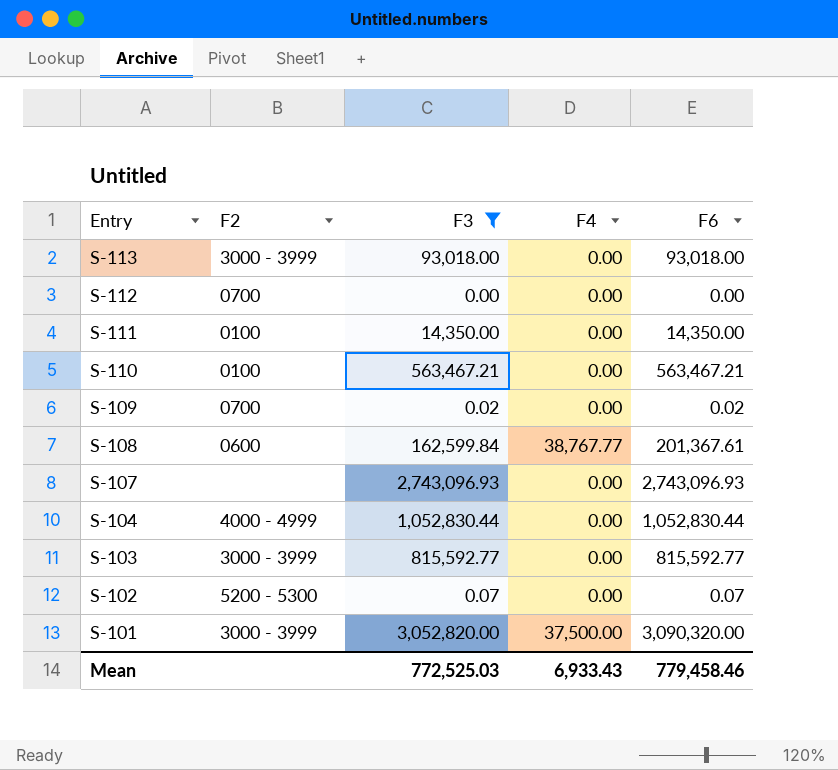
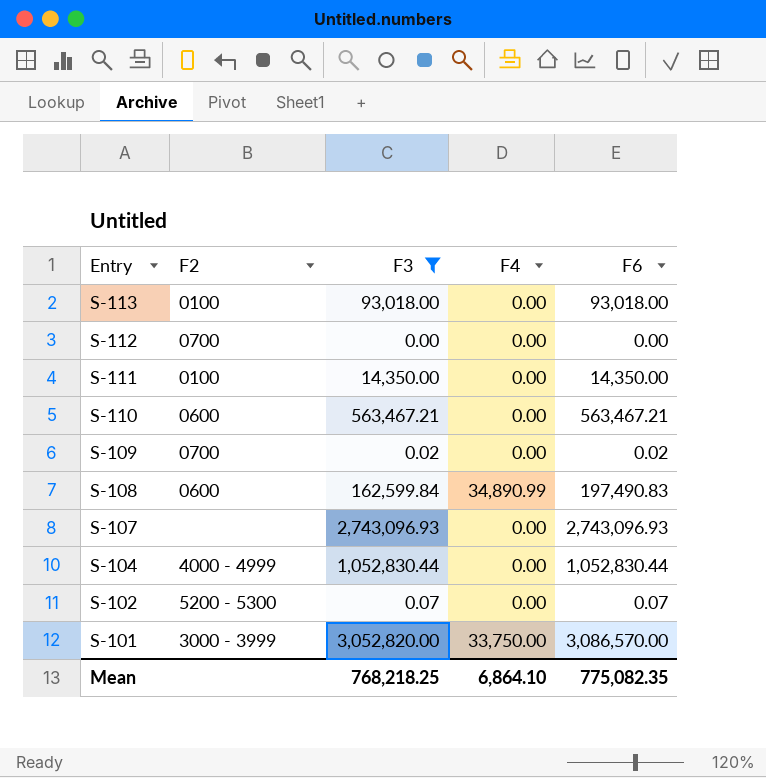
row S-103: 3000 - 3999 | 815,592.77 | 0.00 | 815,592.77 -> none
S-113 | F2: 3000 - 3999 -> 0100
S-110 | F2: 0100 -> 0600
S-108 | F4: 38,767.77 -> 34,890.99
S-108 | F6: 201,367.61 -> 197,490.83
S-101 | F4: 37,500.00 -> 33,750.00
S-101 | F6: 3,090,320.00 -> 3,086,570.00
Mean | F3: 772,525.03 -> 768,218.25
Mean | F4: 6,933.43 -> 6,864.10
Mean | F6: 779,458.46 -> 775,082.35

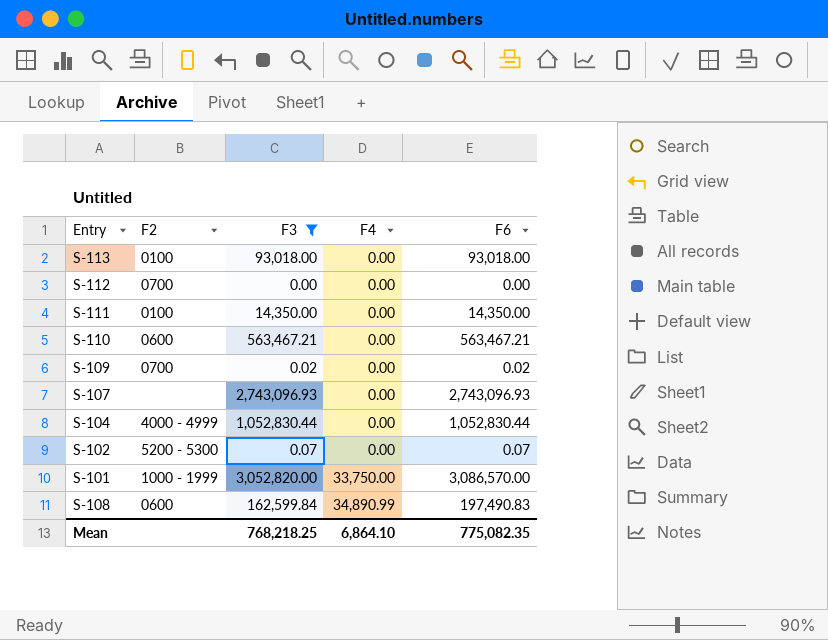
row order: Entry descending -> F4 ascending
S-101 | F2: 3000 - 3999 -> 1000 - 1999

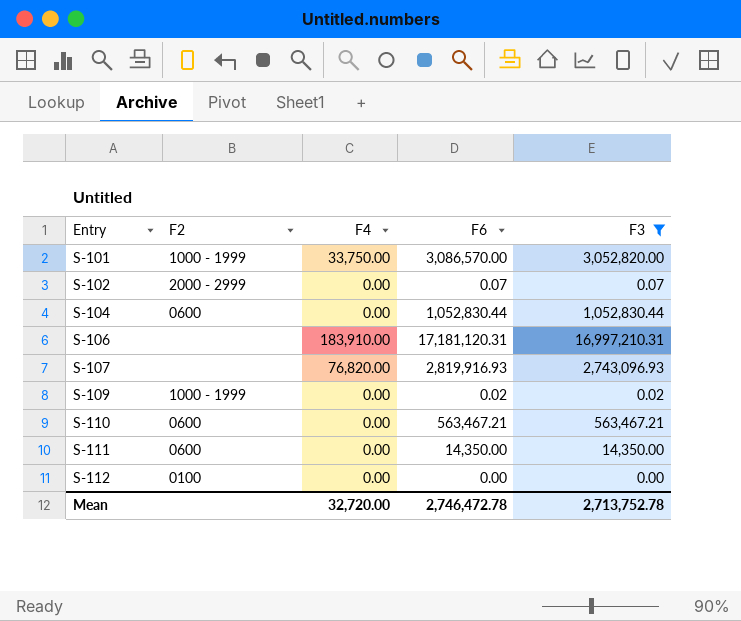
row order: F4 ascending -> Entry ascending
column F3 | position: 3 -> 5
row S-113: 0100 | 93,018.00 | 0.00 | 93,018.00 -> none
row S-108: 0600 | 162,599.84 | 34,890.99 | 197,490.83 -> none
S-102 | F2: 5200 - 5300 -> 2000 - 2999
S-104 | F2: 4000 - 4999 -> 0600
row S-106: none -> none | 183,910.00 | 17,181,120.31 | 16,997,210.31
S-107 | F4: 0.00 -> 76,820.00
S-107 | F6: 2,743,096.93 -> 2,819,916.93
S-109 | F2: 0700 -> 1000 - 1999
S-111 | F2: 0100 -> 0600
S-112 | F2: 0700 -> 0100
Mean | F4: 6,864.10 -> 32,720.00
Mean | F6: 775,082.35 -> 2,746,472.78
Mean | F3: 768,218.25 -> 2,713,752.78

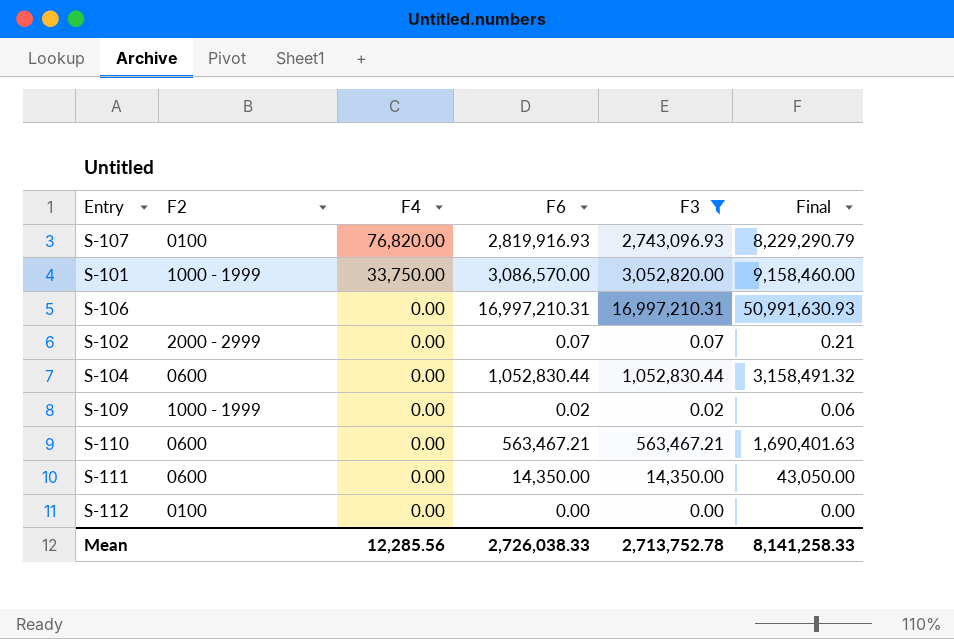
row order: Entry ascending -> F4 descending
column Final | formula: none -> [F3] * 3
S-107 | F2: none -> 0100
S-106 | F4: 183,910.00 -> 0.00
S-106 | F6: 17,181,120.31 -> 16,997,210.31
Mean | F4: 32,720.00 -> 12,285.56
Mean | F6: 2,746,472.78 -> 2,726,038.33

